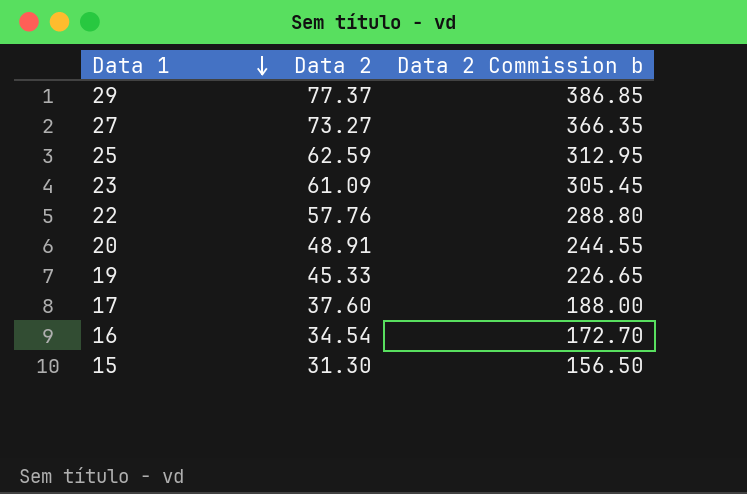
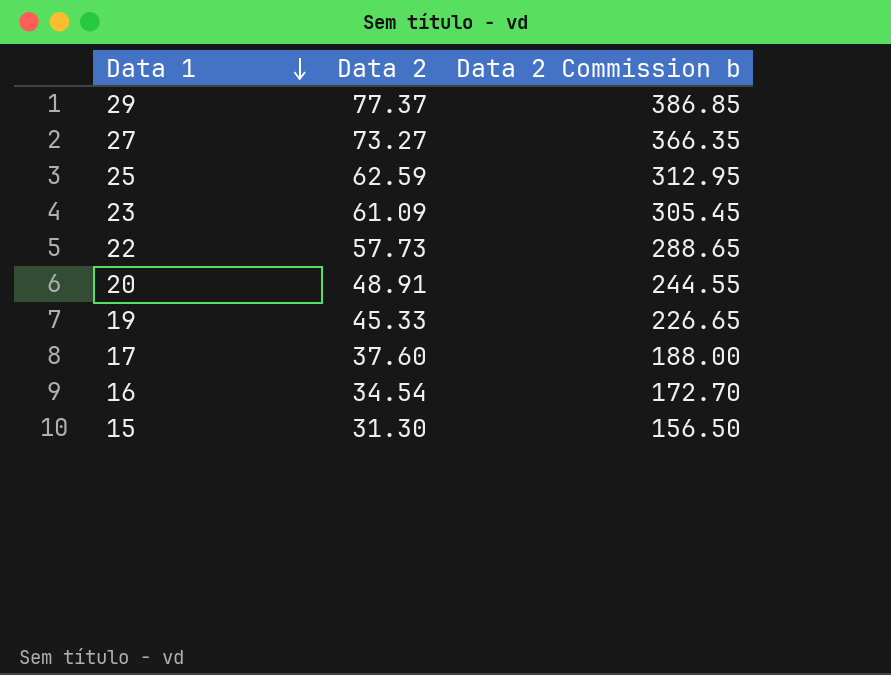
22 | Data 2: 57.76 -> 57.73
22 | Data 2 Commission b: 288.80 -> 288.65

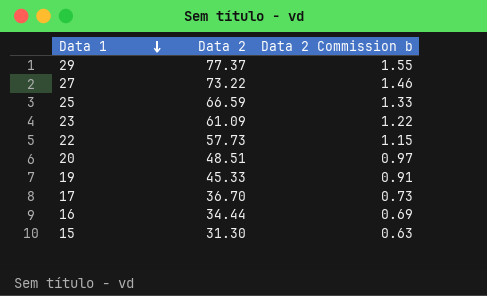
column Data 2 Commission b | formula: [Data 2] * 5 -> [Data 2] * 0.02
27 | Data 2: 73.27 -> 73.22
25 | Data 2: 62.59 -> 66.59
20 | Data 2: 48.91 -> 48.51
17 | Data 2: 37.60 -> 36.70
16 | Data 2: 34.54 -> 34.44

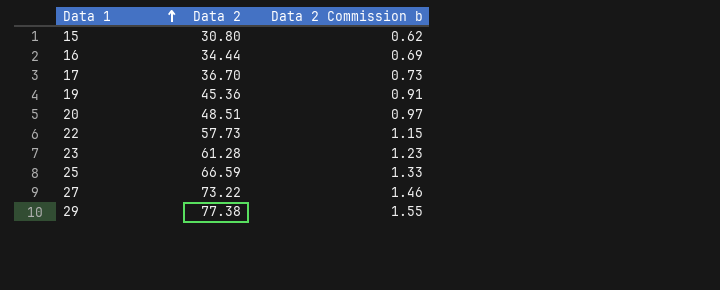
row order: Data 1 descending -> Data 1 ascending
15 | Data 2: 31.30 -> 30.80
15 | Data 2 Commission b: 0.63 -> 0.62
19 | Data 2: 45.33 -> 45.36
23 | Data 2: 61.09 -> 61.28
23 | Data 2 Commission b: 1.22 -> 1.23
29 | Data 2: 77.37 -> 77.38

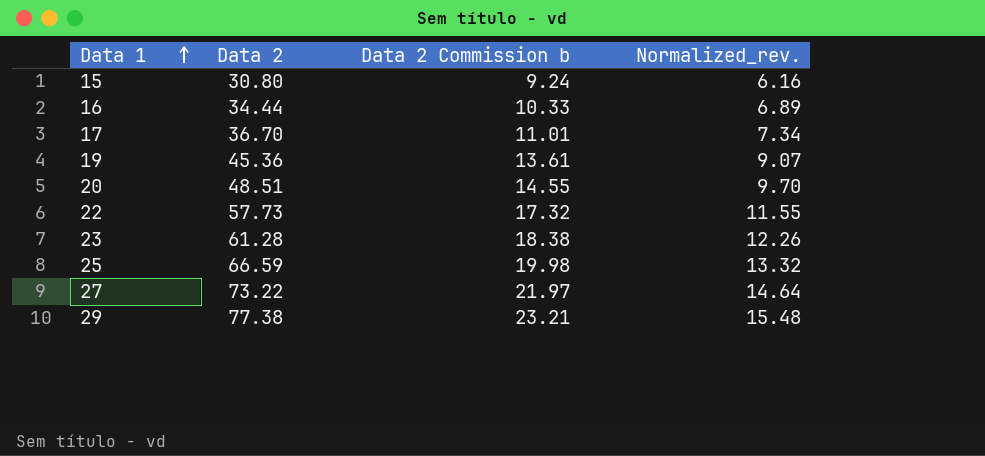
column Data 2 Commission b | formula: [Data 2] * 0.02 -> [Data 2] * 0.3
column Normalized_rev. | formula: none -> [Data 2] * 0.2

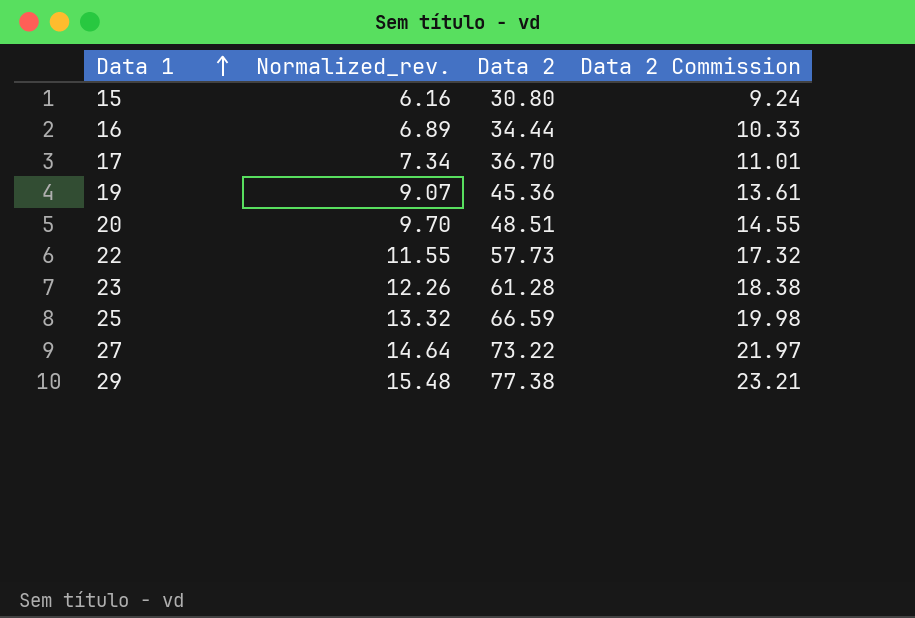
column Normalized_rev. | position: 4 -> 2
column name: Data 2 Commission b -> Data 2 Commission

